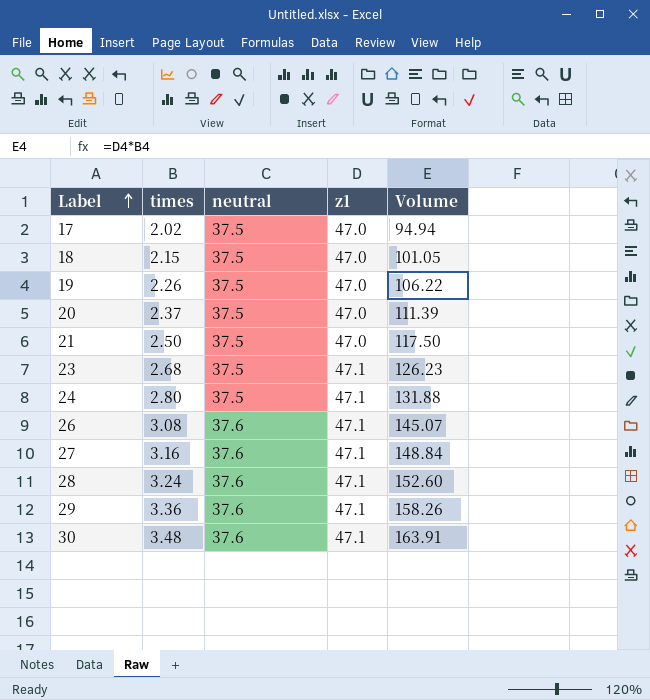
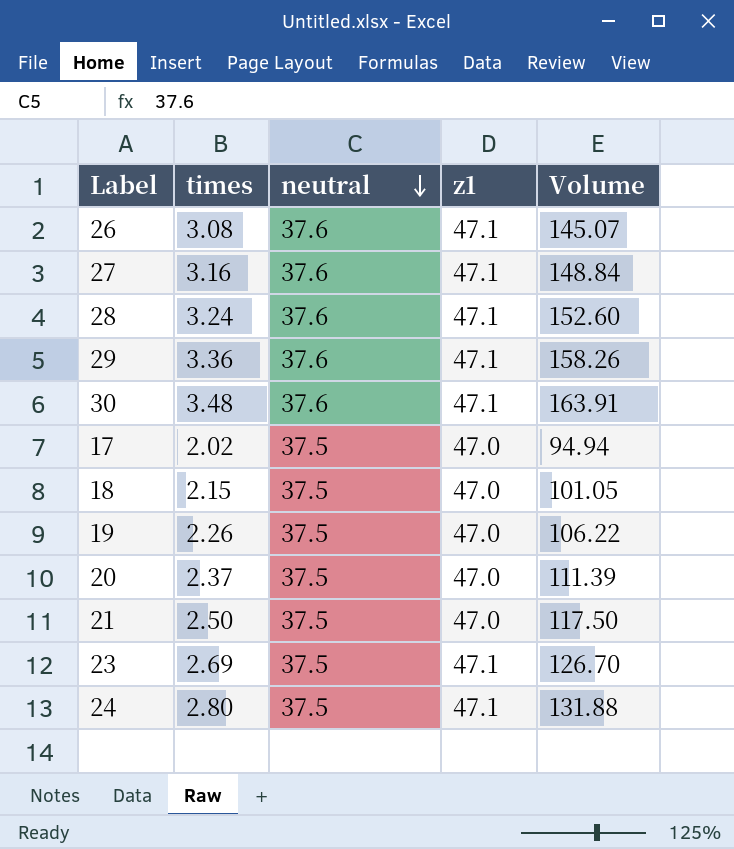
row order: Label ascending -> neutral descending
23 | times: 2.68 -> 2.69
23 | Volume: 126.23 -> 126.70

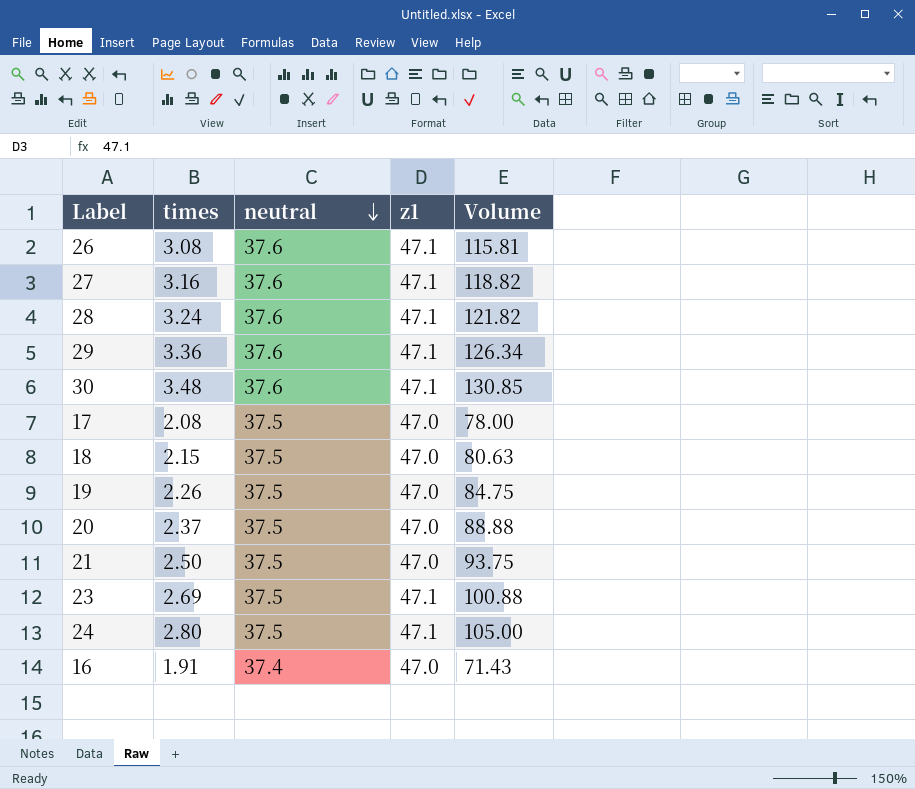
column Volume | formula: [times] * [z1] -> [times] * [neutral]
17 | times: 2.02 -> 2.08
row 16: none -> 1.91 | 37.4 | 47.0 | 71.43

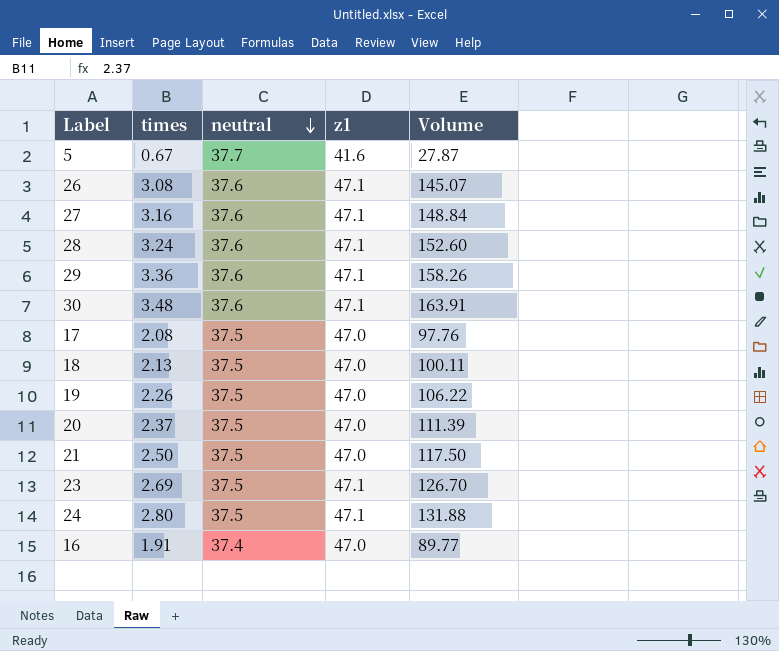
column Volume | formula: [times] * [neutral] -> [times] * [z1]
row 5: none -> 0.67 | 37.7 | 41.6 | 27.87
18 | times: 2.15 -> 2.13

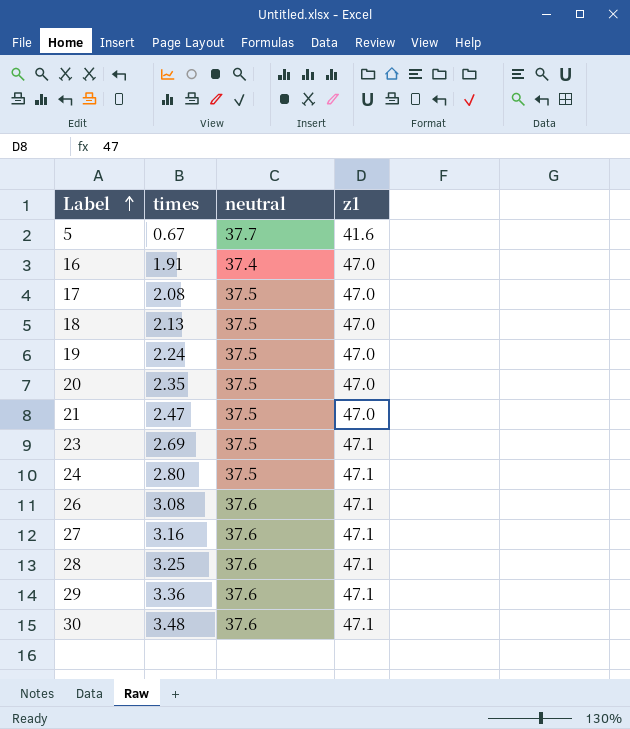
row order: neutral descending -> Label ascending
column Volume | formula: [times] * [z1] -> none
19 | times: 2.26 -> 2.24
20 | times: 2.37 -> 2.35
21 | times: 2.50 -> 2.47
28 | times: 3.24 -> 3.25

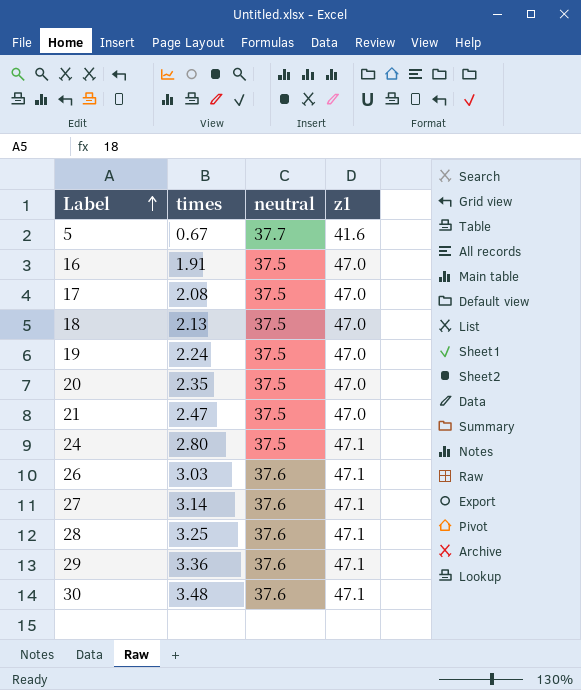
row 23: 2.69 | 37.5 | 47.1 -> none
16 | neutral: 37.4 -> 37.5
26 | times: 3.08 -> 3.03
27 | times: 3.16 -> 3.14

